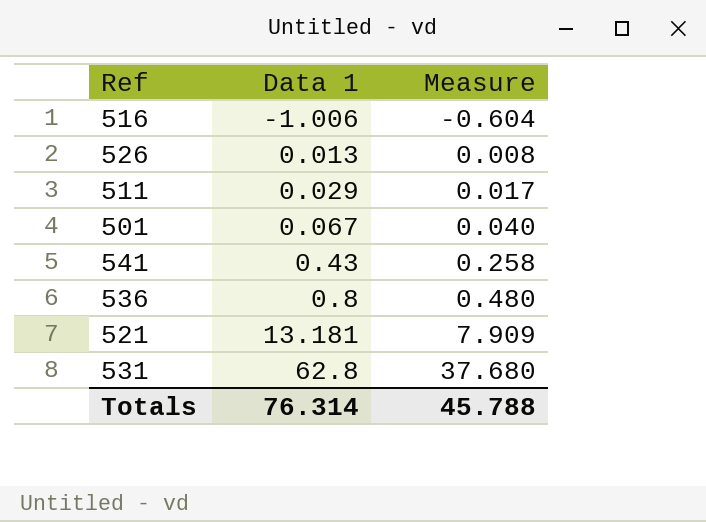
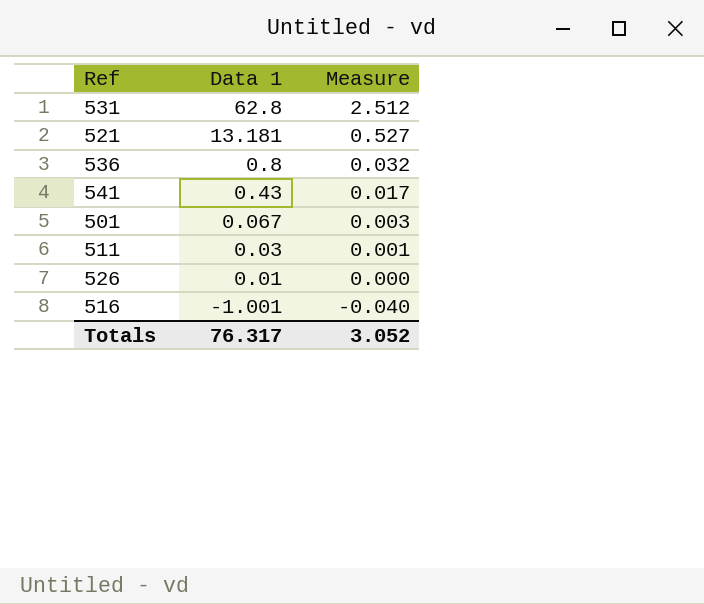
row order: Data 1 ascending -> Data 1 descending
column Measure | formula: [Data 1] * 0.6 -> [Data 1] * 0.04
511 | Data 1: 0.029 -> 0.03
526 | Data 1: 0.013 -> 0.01
516 | Data 1: -1.006 -> -1.001
Totals | Data 1: 76.314 -> 76.317
Totals | Measure: 45.788 -> 3.052

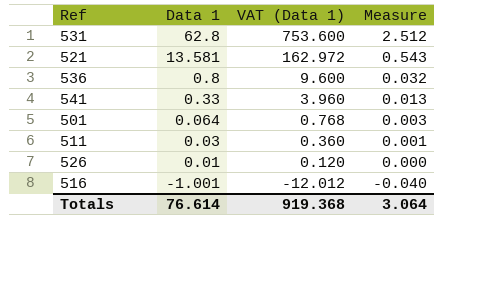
column VAT (Data 1) | formula: none -> [Data 1] * 12
521 | Data 1: 13.181 -> 13.581
521 | Measure: 0.527 -> 0.543
541 | Data 1: 0.43 -> 0.33
541 | Measure: 0.017 -> 0.013
501 | Data 1: 0.067 -> 0.064
Totals | Data 1: 76.317 -> 76.614
Totals | Measure: 3.052 -> 3.064

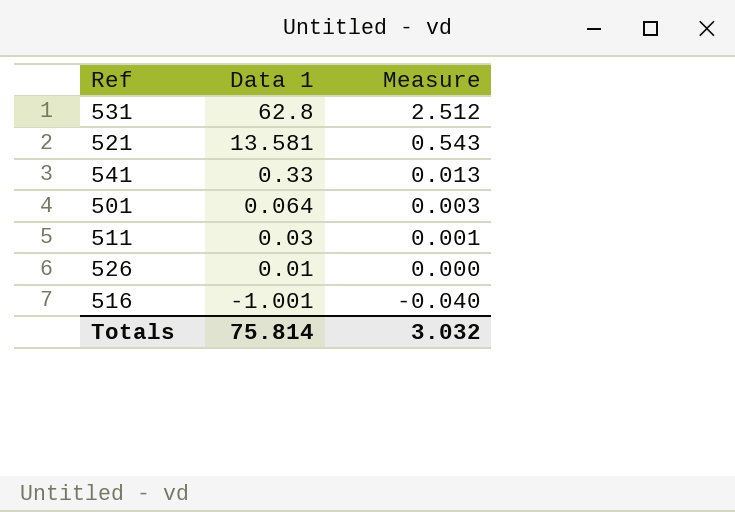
column VAT (Data 1) | formula: [Data 1] * 12 -> none
row 536: 0.8 | 9.600 | 0.032 -> none
Totals | Data 1: 76.614 -> 75.814
Totals | Measure: 3.064 -> 3.032

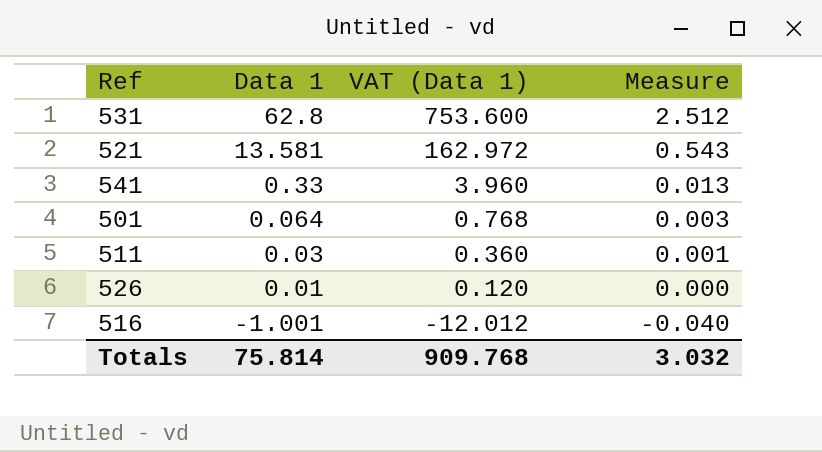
column VAT (Data 1) | formula: none -> [Data 1] * 12

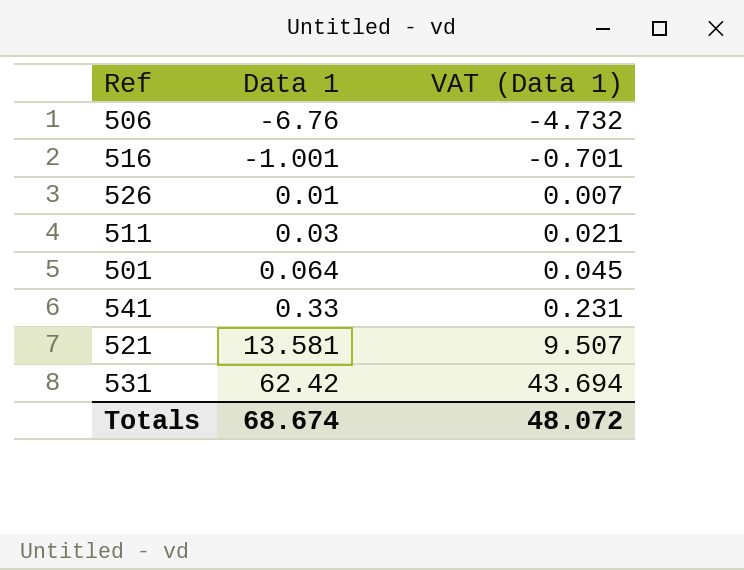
row order: Data 1 descending -> Data 1 ascending
column Measure | formula: [Data 1] * 0.04 -> none
column VAT (Data 1) | formula: [Data 1] * 12 -> [Data 1] * 0.7
row 506: none -> -6.76 | -4.732
531 | Data 1: 62.8 -> 62.42
Totals | Data 1: 75.814 -> 68.674
Totals | VAT (Data 1): 909.768 -> 48.072

